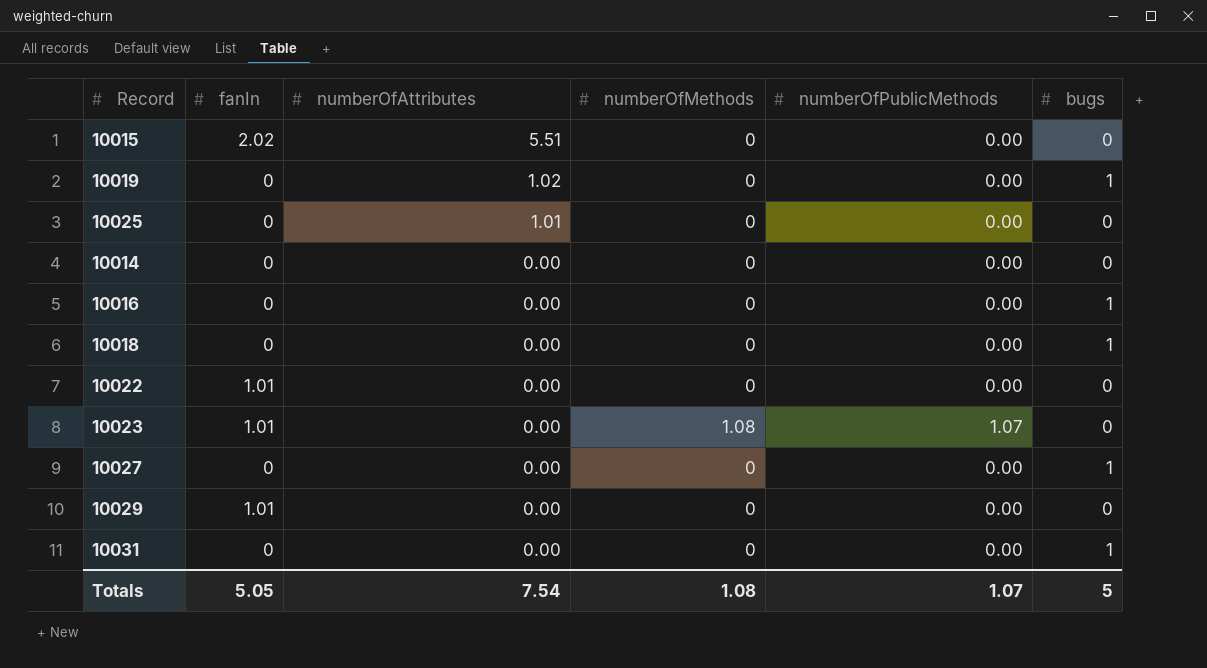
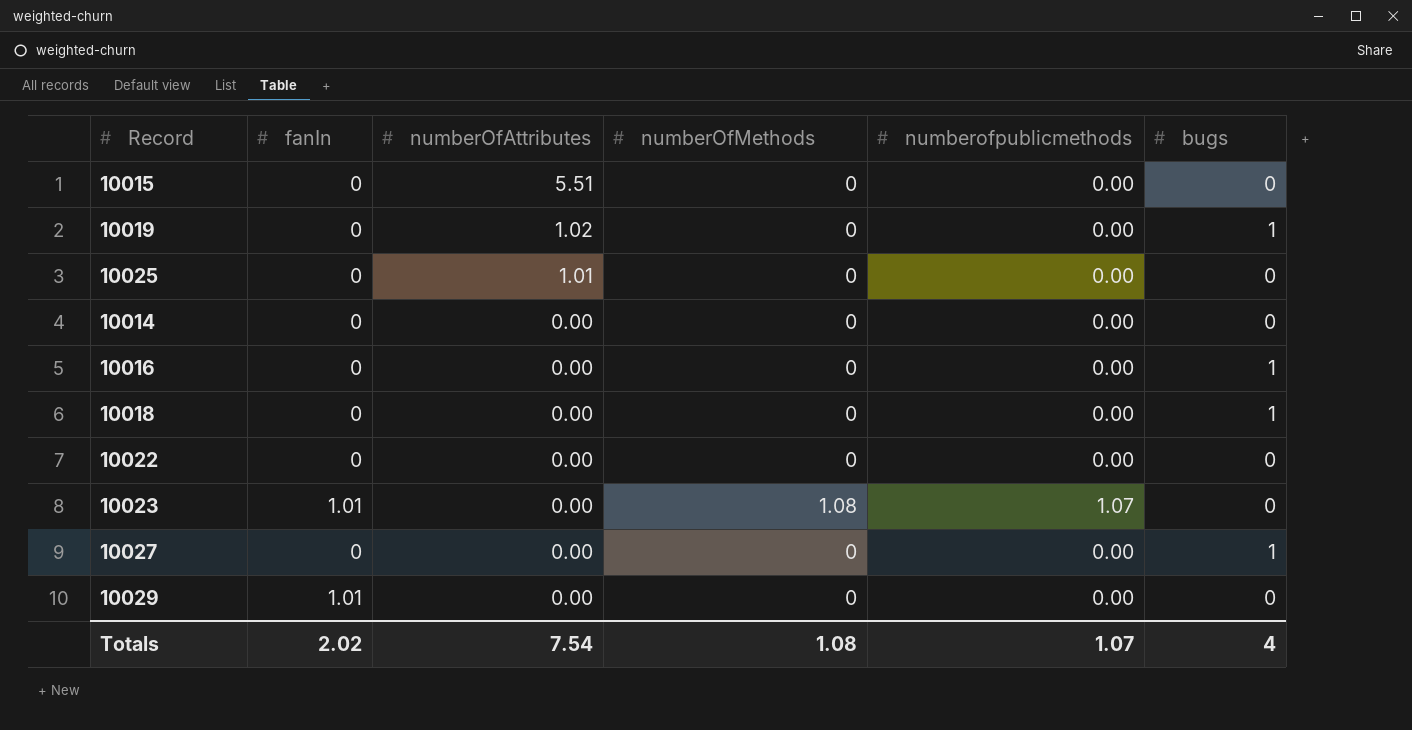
column name: numberOfPublicMethods -> numberofpublicmethods
row 10031: 0 | 0.00 | 0 | 0.00 | 1 -> none
10015 | fanIn: 2.02 -> 0
10022 | fanIn: 1.01 -> 0
Totals | fanIn: 5.05 -> 2.02
Totals | bugs: 5 -> 4

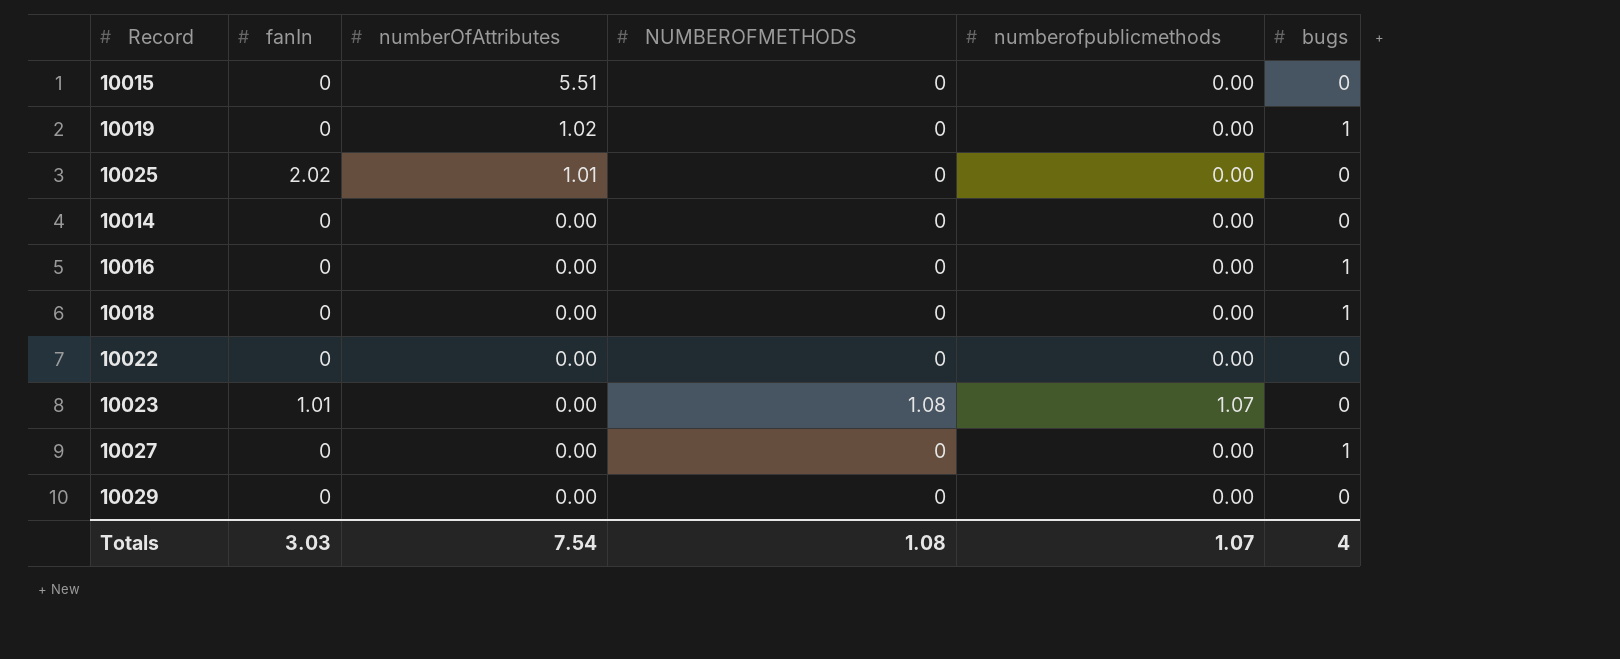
column name: numberOfMethods -> NUMBEROFMETHODS
10025 | fanIn: 0 -> 2.02
10029 | fanIn: 1.01 -> 0
Totals | fanIn: 2.02 -> 3.03

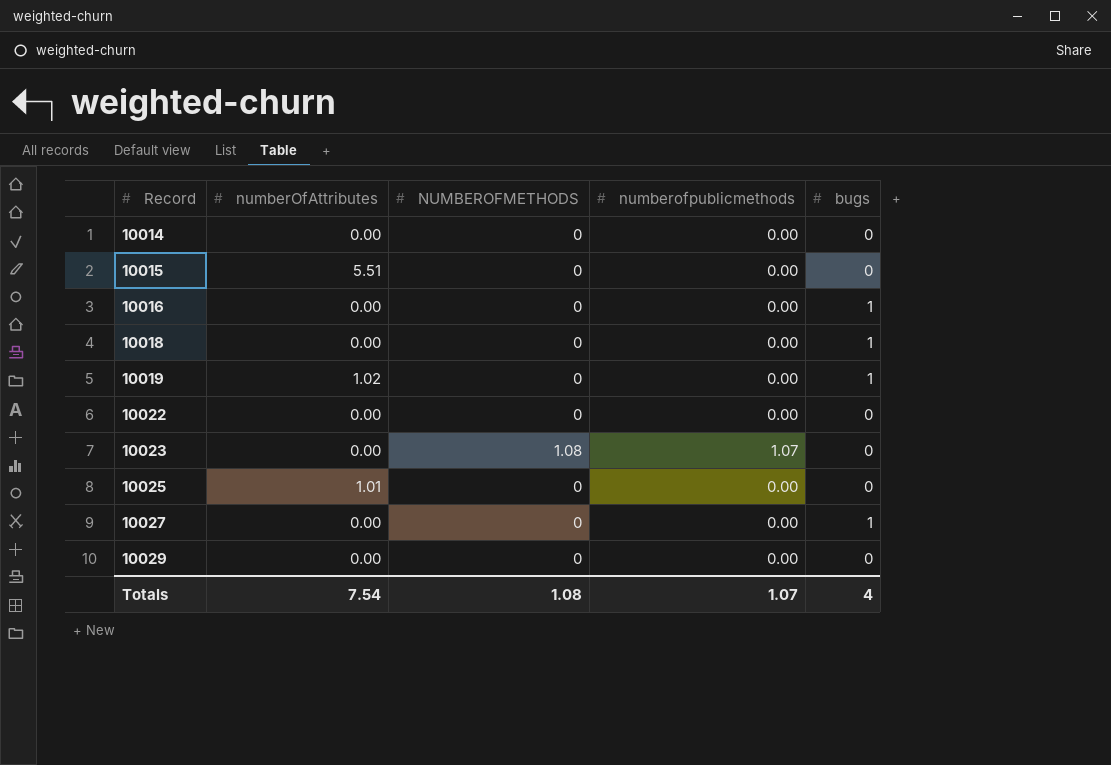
row order: numberOfAttributes descending -> Record ascending
column fanIn | position: 2 -> none

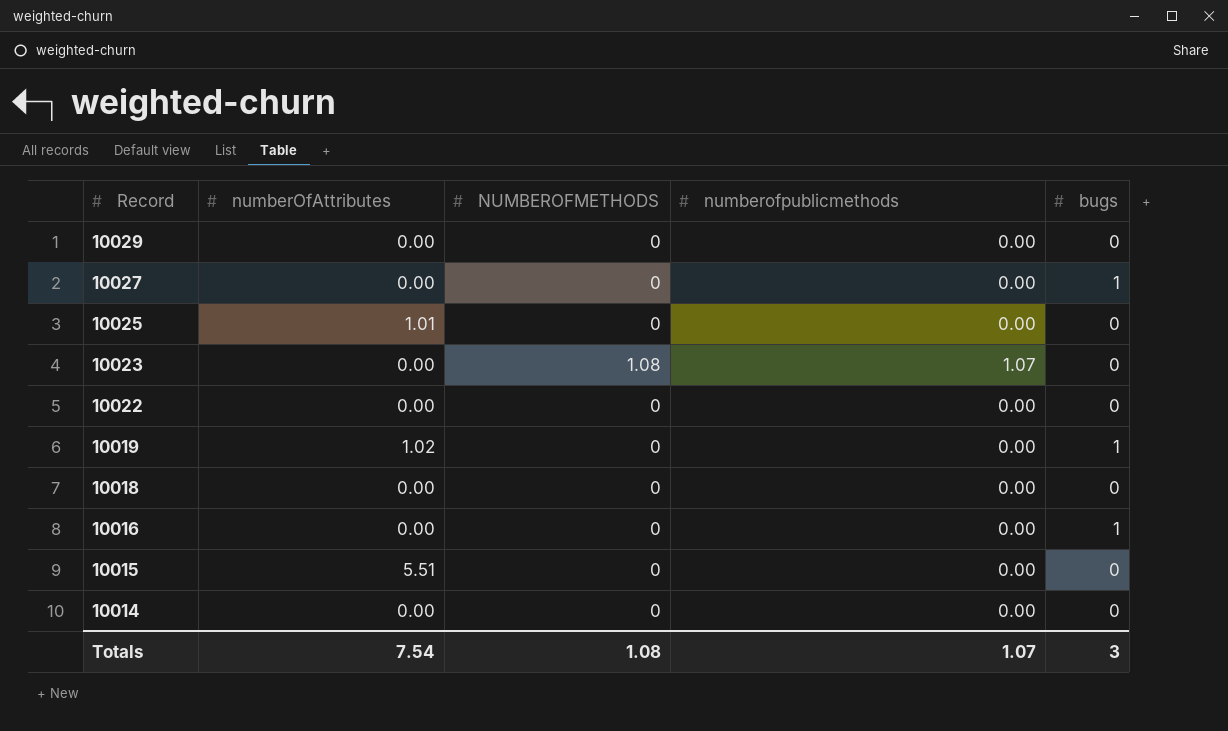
row order: Record ascending -> Record descending
10018 | bugs: 1 -> 0
Totals | bugs: 4 -> 3

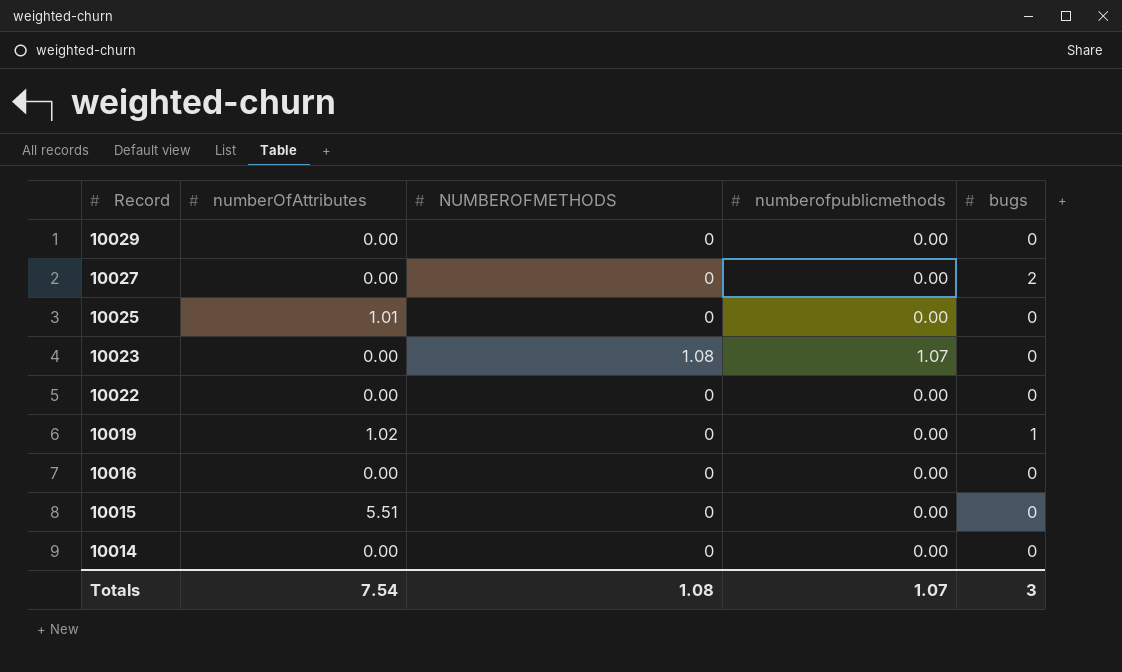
row 10018: 0.00 | 0 | 0.00 | 0 -> none
10027 | bugs: 1 -> 2
10016 | bugs: 1 -> 0

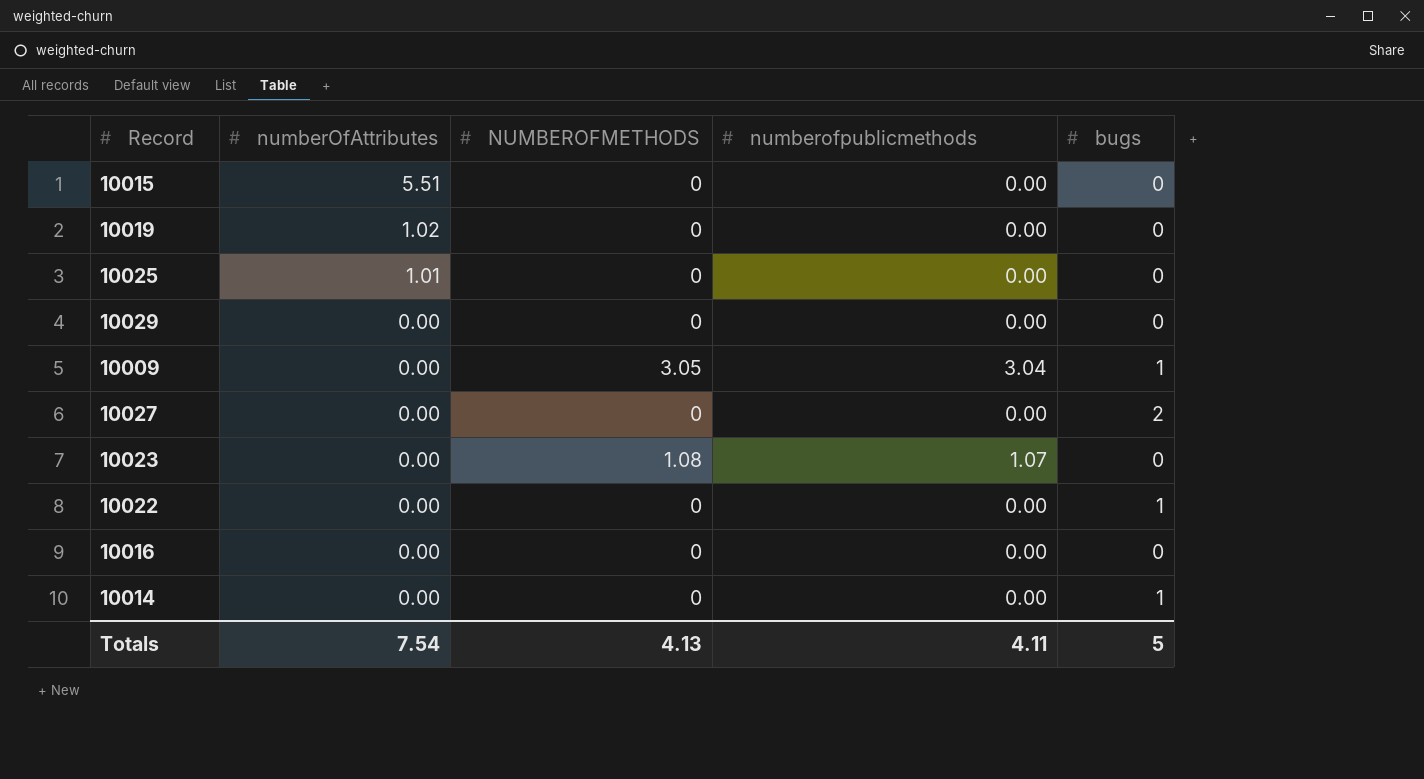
row order: Record descending -> numberOfAttributes descending
10019 | bugs: 1 -> 0
row 10009: none -> 0.00 | 3.05 | 3.04 | 1
10022 | bugs: 0 -> 1
10014 | bugs: 0 -> 1
Totals | NUMBEROFMETHODS: 1.08 -> 4.13
Totals | numberofpublicmethods: 1.07 -> 4.11
Totals | bugs: 3 -> 5

